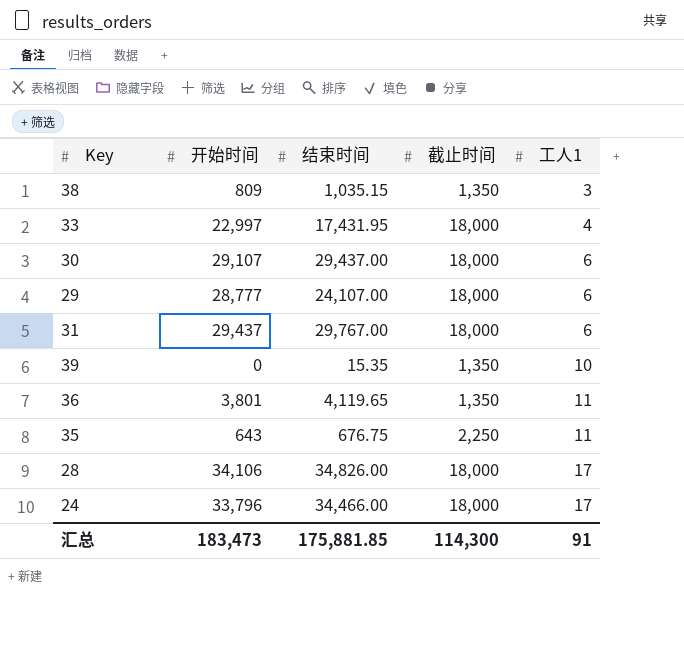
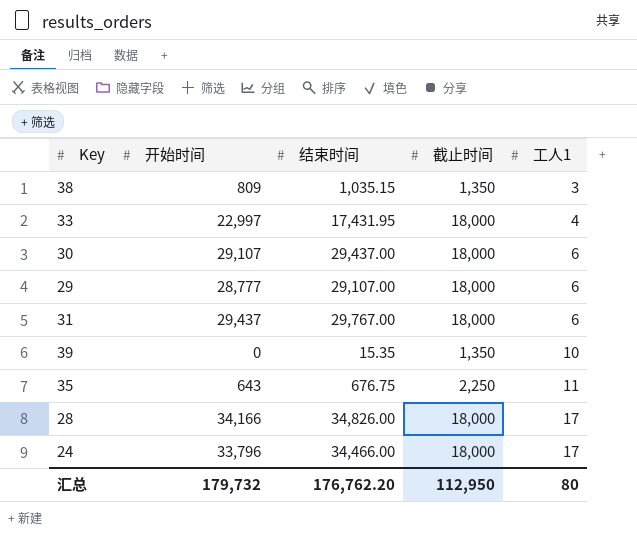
row 36: 3,801 | 4,119.65 | 1,350 | 11 -> none
29 | 结束时间: 24,107.00 -> 29,107.00
28 | 开始时间: 34,106 -> 34,166
汇总 | 开始时间: 183,473 -> 179,732
汇总 | 结束时间: 175,881.85 -> 176,762.20
汇总 | 截止时间: 114,300 -> 112,950
汇总 | 工人1: 91 -> 80

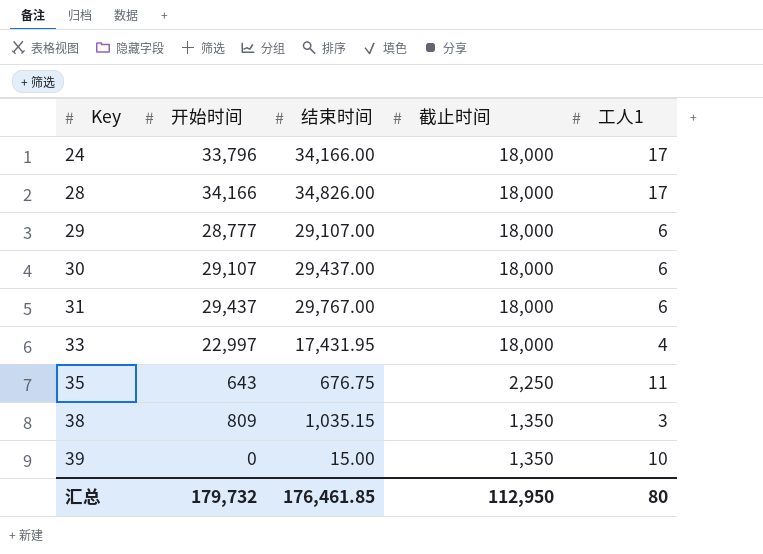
row order: 工人1 ascending -> Key ascending
24 | 结束时间: 34,466.00 -> 34,166.00
39 | 结束时间: 15.35 -> 15.00
汇总 | 结束时间: 176,762.20 -> 176,461.85

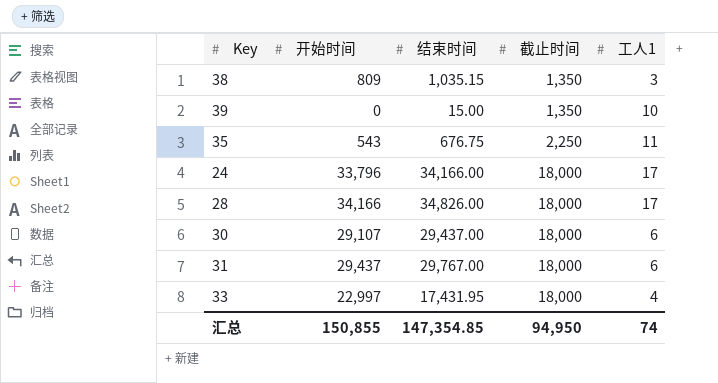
row order: Key ascending -> 截止时间 ascending
row 29: 28,777 | 29,107.00 | 18,000 | 6 -> none
35 | 开始时间: 643 -> 543
汇总 | 开始时间: 179,732 -> 150,855
汇总 | 结束时间: 176,461.85 -> 147,354.85
汇总 | 截止时间: 112,950 -> 94,950
汇总 | 工人1: 80 -> 74

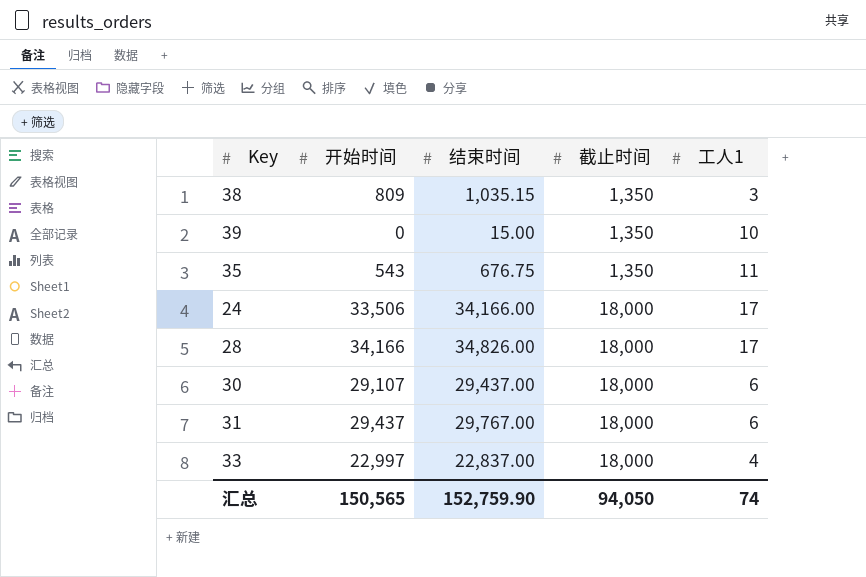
35 | 截止时间: 2,250 -> 1,350
24 | 开始时间: 33,796 -> 33,506
33 | 结束时间: 17,431.95 -> 22,837.00
汇总 | 开始时间: 150,855 -> 150,565
汇总 | 结束时间: 147,354.85 -> 152,759.90
汇总 | 截止时间: 94,950 -> 94,050

